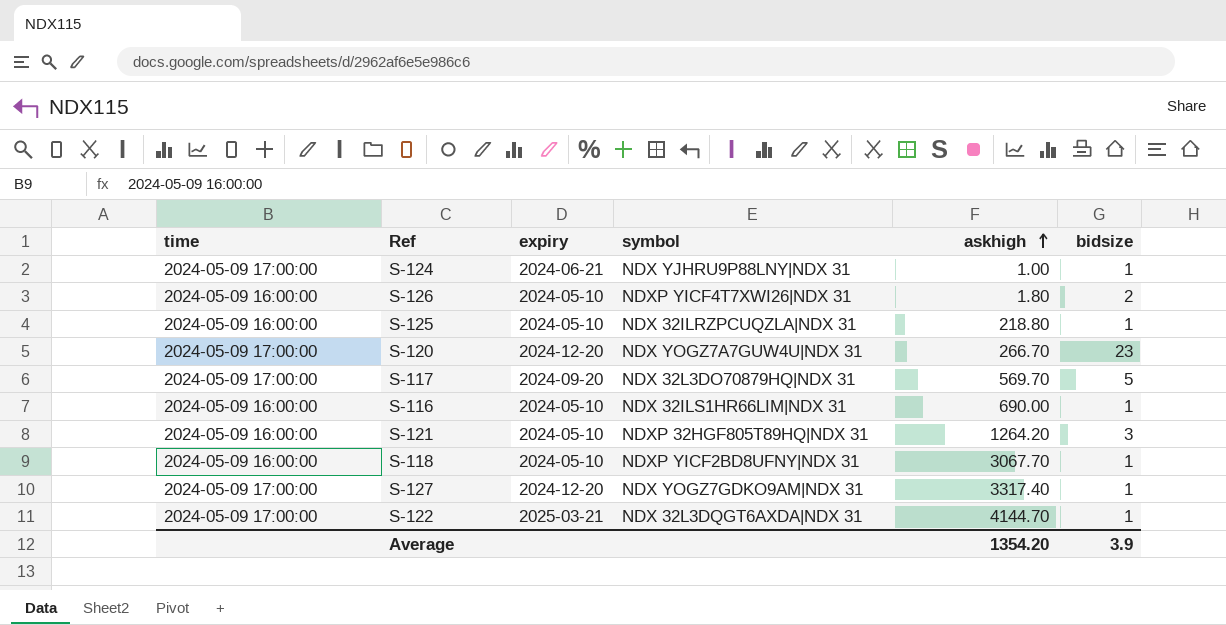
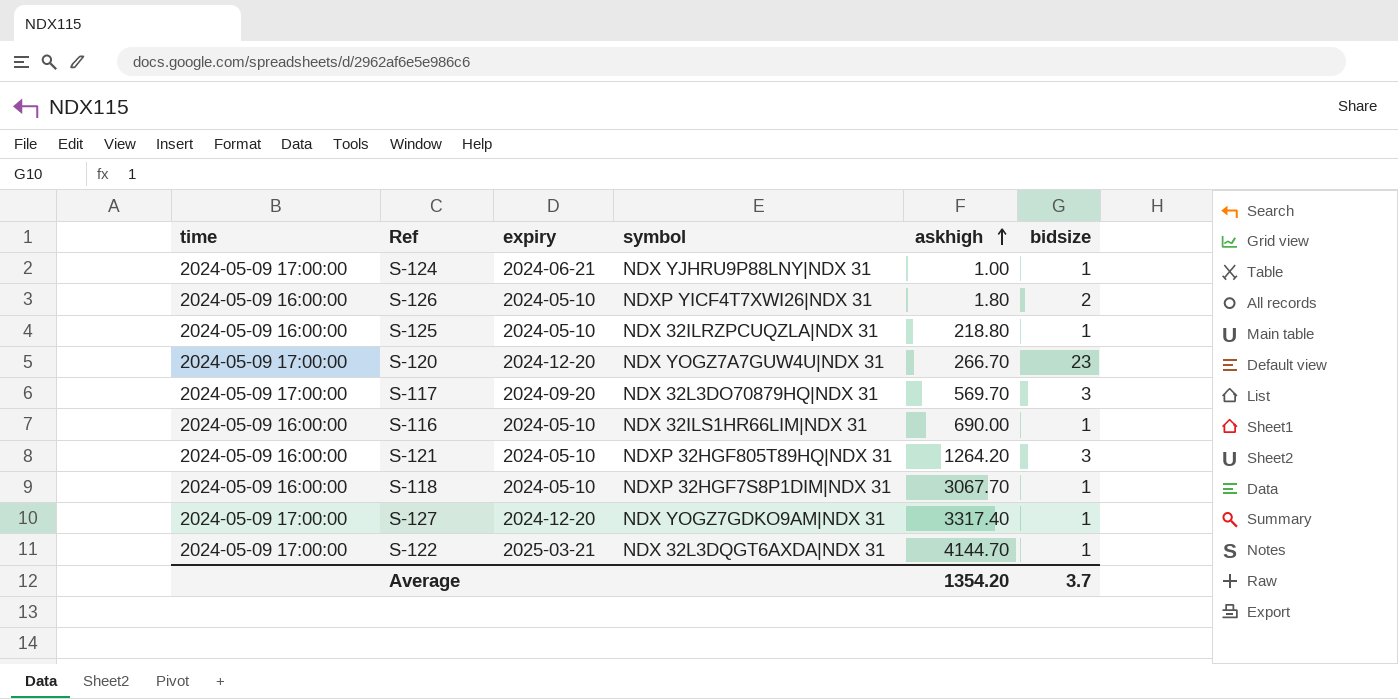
S-117 | bidsize: 5 -> 3
S-118 | symbol: NDXP YICF2BD8UFNY|NDX 31 -> NDXP 32HGF7S8P1DIM|NDX 31
Average | bidsize: 3.9 -> 3.7

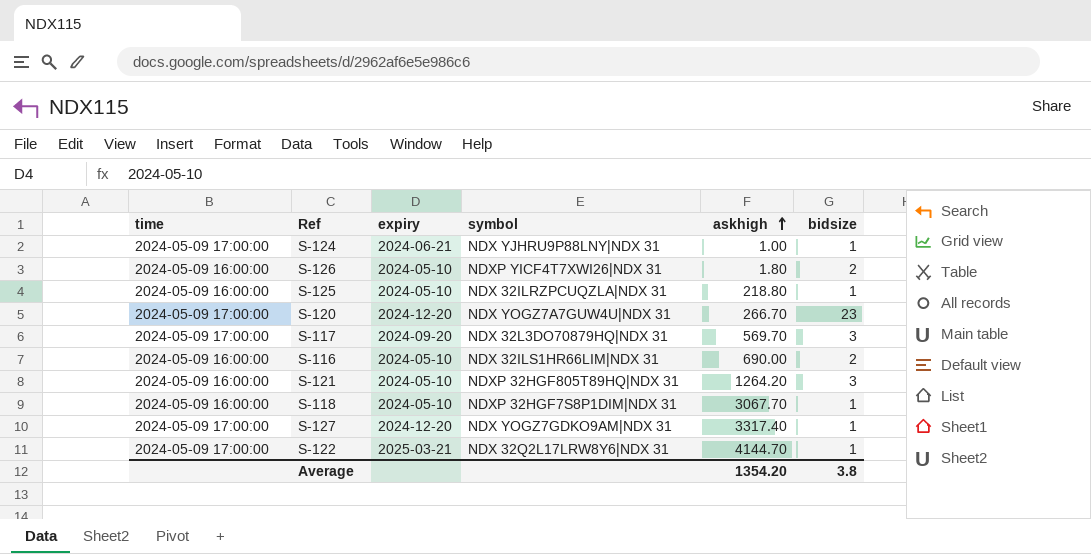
S-116 | bidsize: 1 -> 2
S-122 | symbol: NDX 32L3DQGT6AXDA|NDX 31 -> NDX 32Q2L17LRW8Y6|NDX 31
Average | bidsize: 3.7 -> 3.8

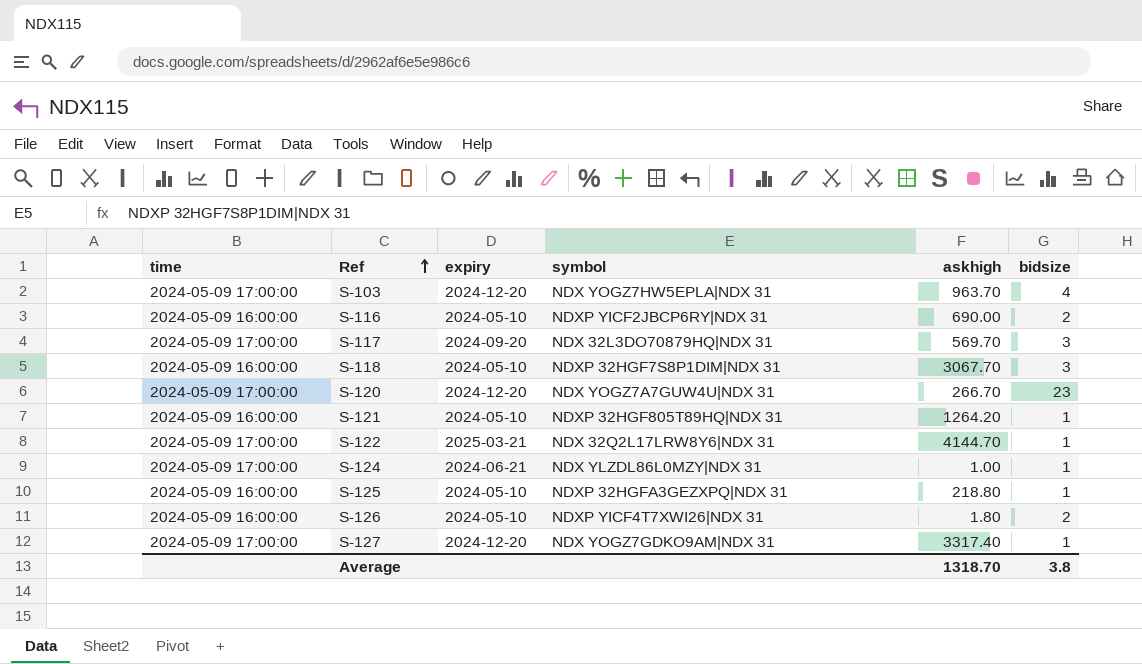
row order: askhigh ascending -> Ref ascending
row S-103: none -> 2024-05-09 17:00:00 | 2024-12-20 | NDX YOGZ7HW5EPLA|NDX 31 | 963.70 | 4
S-116 | symbol: NDX 32ILS1HR66LIM|NDX 31 -> NDXP YICF2JBCP6RY|NDX 31
S-118 | bidsize: 1 -> 3
S-121 | bidsize: 3 -> 1
S-124 | symbol: NDX YJHRU9P88LNY|NDX 31 -> NDX YLZDL86L0MZY|NDX 31
S-125 | symbol: NDX 32ILRZPCUQZLA|NDX 31 -> NDXP 32HGFA3GEZXPQ|NDX 31
Average | askhigh: 1354.20 -> 1318.70

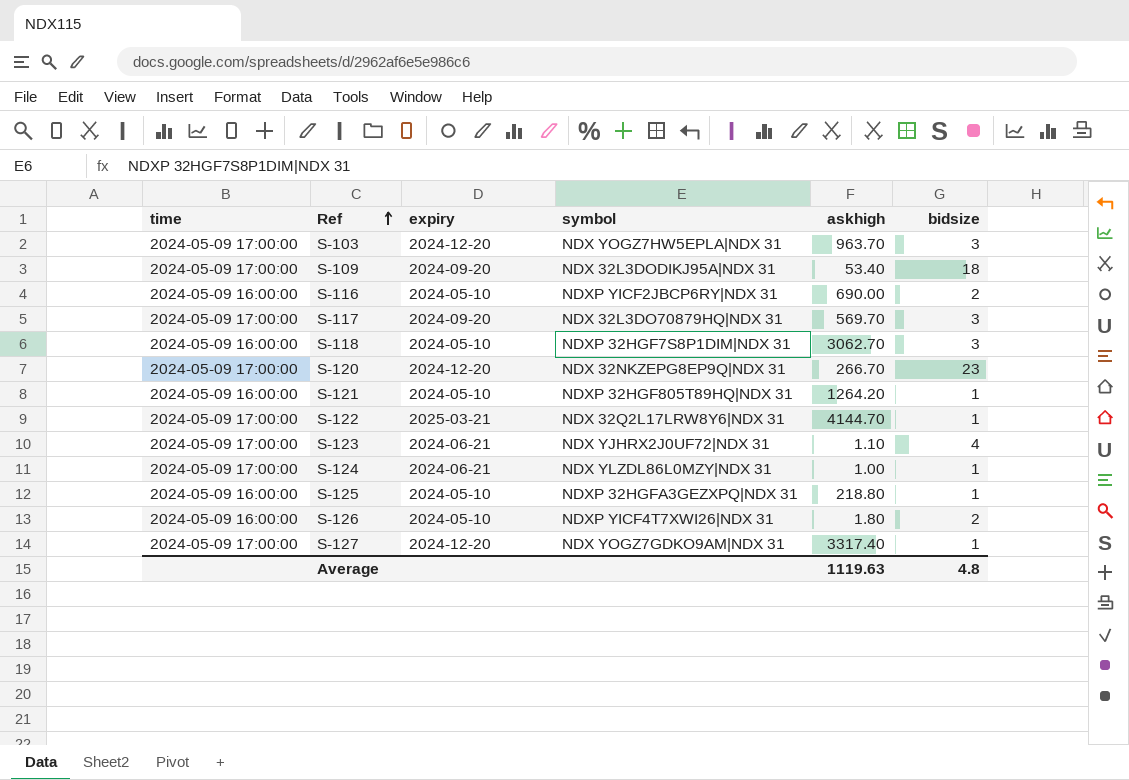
S-103 | bidsize: 4 -> 3
row S-109: none -> 2024-05-09 17:00:00 | 2024-09-20 | NDX 32L3DODIKJ95A|NDX 31 | 53.40 | 18
S-118 | askhigh: 3067.70 -> 3062.70
S-120 | symbol: NDX YOGZ7A7GUW4U|NDX 31 -> NDX 32NKZEPG8EP9Q|NDX 31
row S-123: none -> 2024-05-09 17:00:00 | 2024-06-21 | NDX YJHRX2J0UF72|NDX 31 | 1.10 | 4
Average | askhigh: 1318.70 -> 1119.63
Average | bidsize: 3.8 -> 4.8

